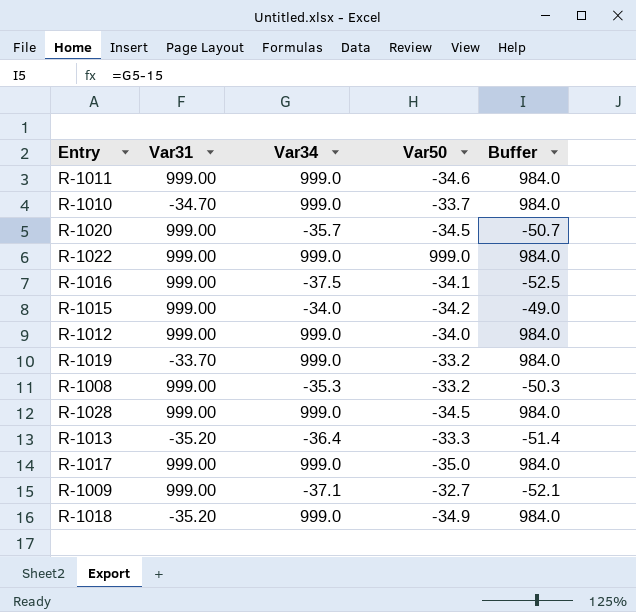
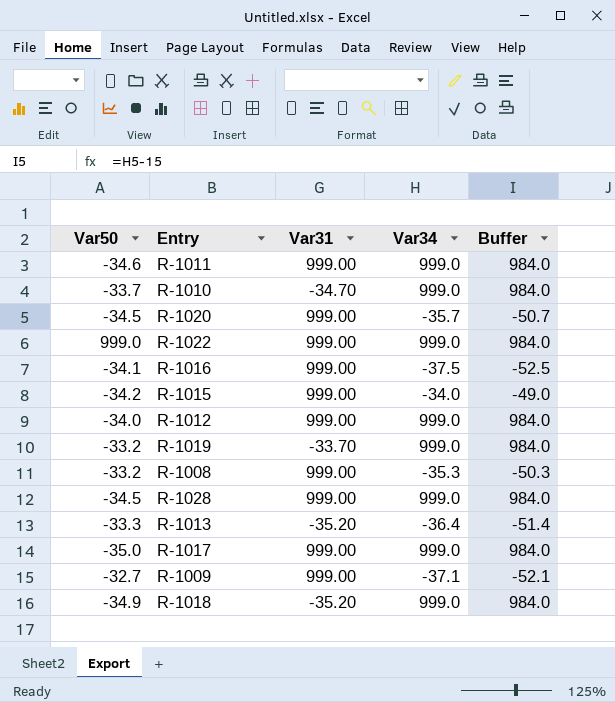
column Var50 | position: 4 -> 1

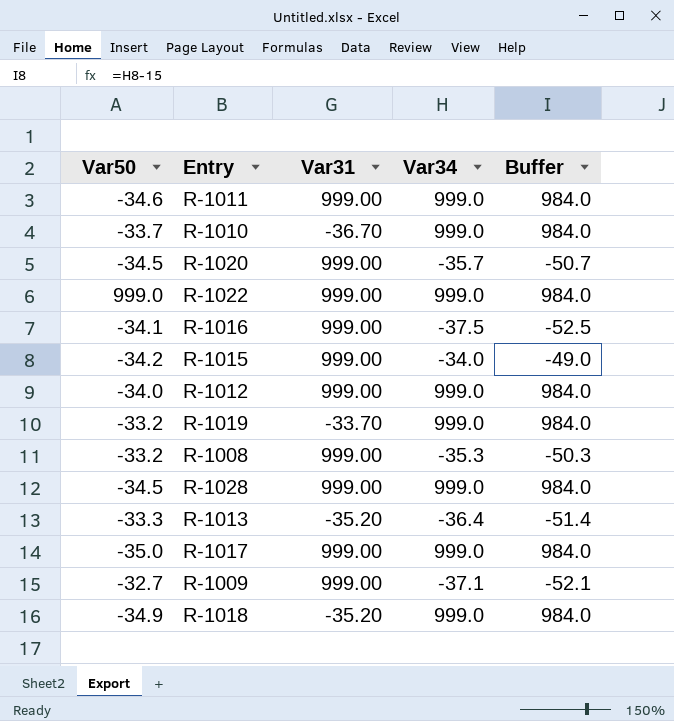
R-1010 | Var31: -34.70 -> -36.70

